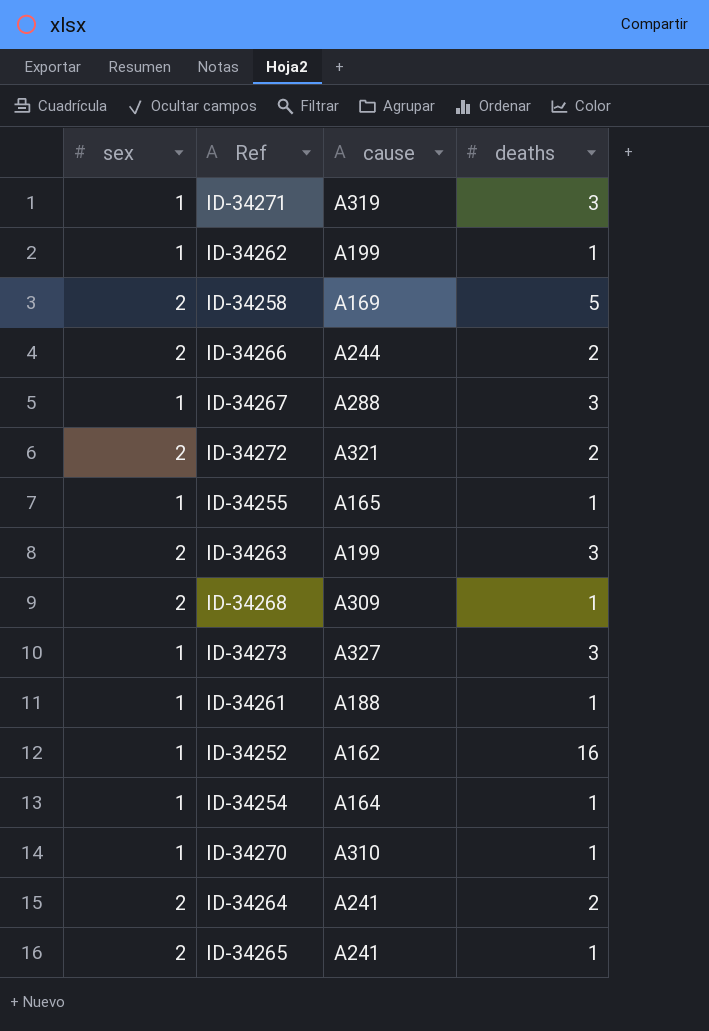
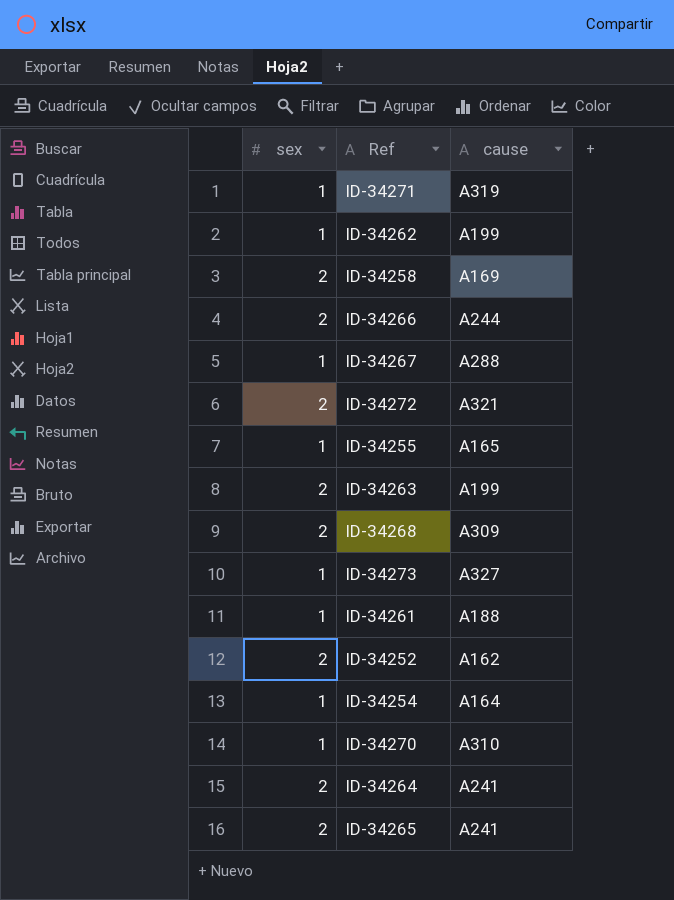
column deaths | position: 4 -> none
ID-34252 | sex: 1 -> 2

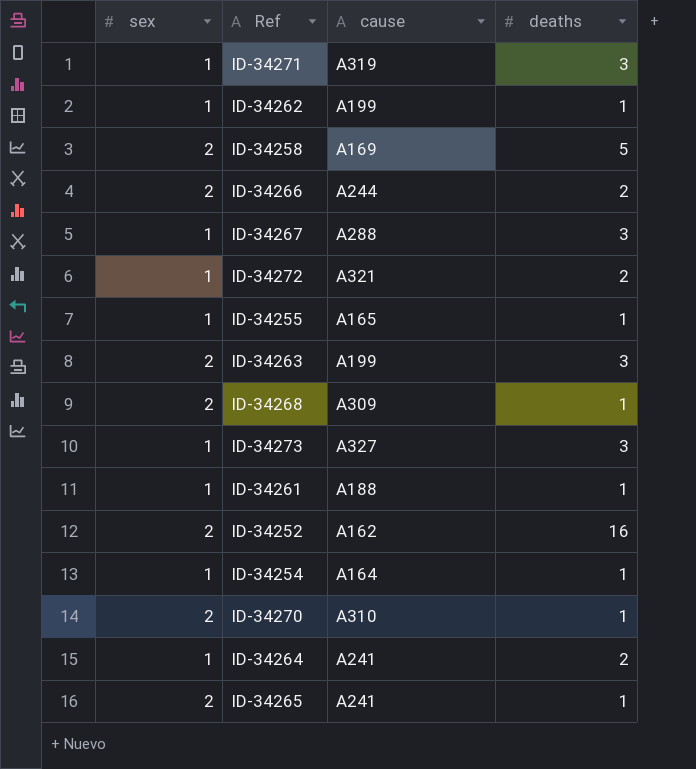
column deaths | position: none -> 4
ID-34272 | sex: 2 -> 1
ID-34270 | sex: 1 -> 2
ID-34264 | sex: 2 -> 1

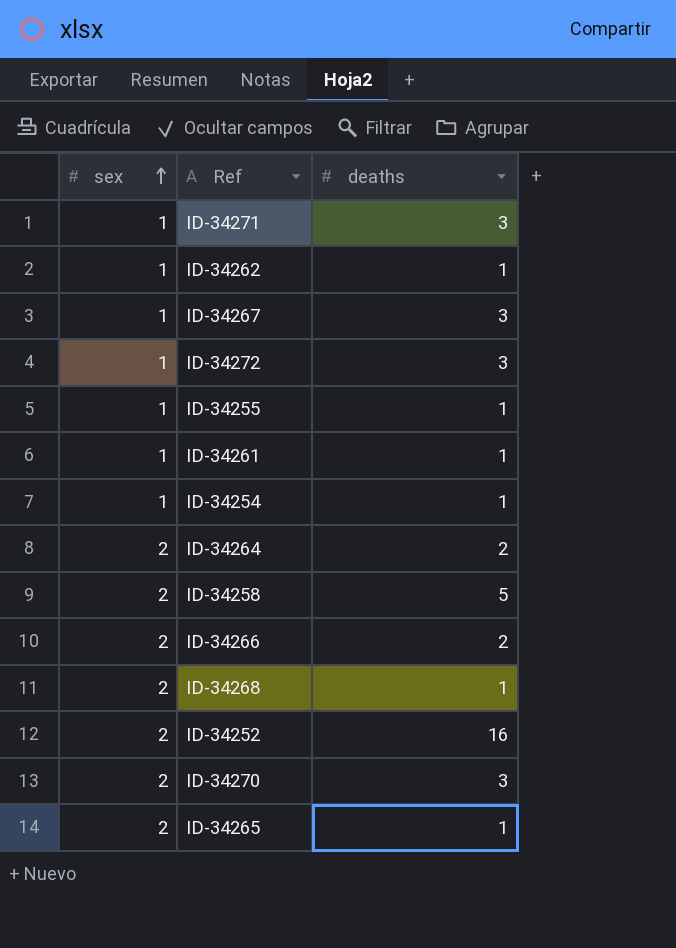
row order: none -> sex ascending
column cause | position: 3 -> none
row ID-34263: 2 | A199 | 3 -> none
row ID-34273: 1 | A327 | 3 -> none
ID-34272 | deaths: 2 -> 3
ID-34264 | sex: 1 -> 2
ID-34270 | deaths: 1 -> 3

